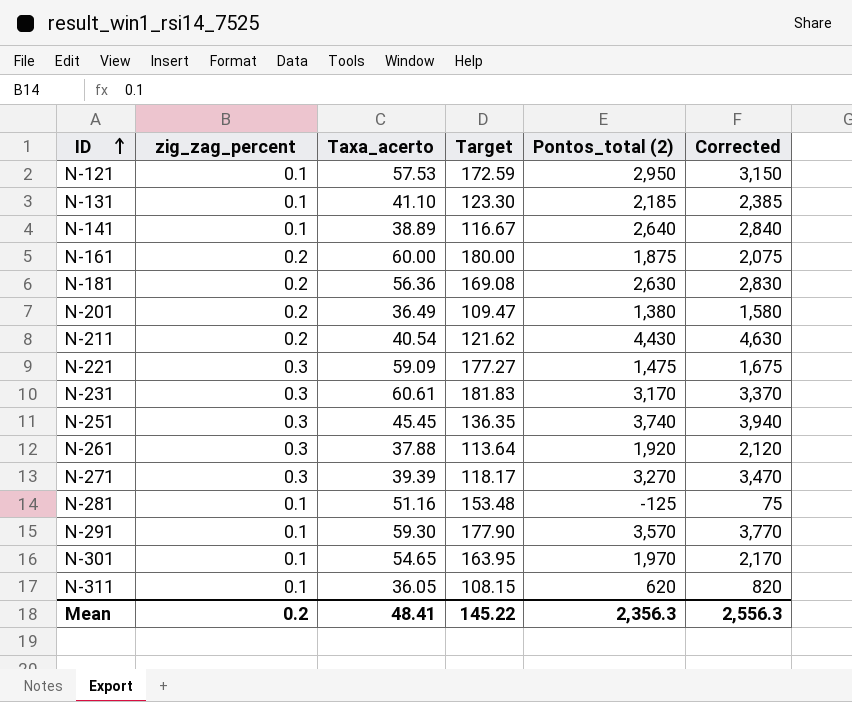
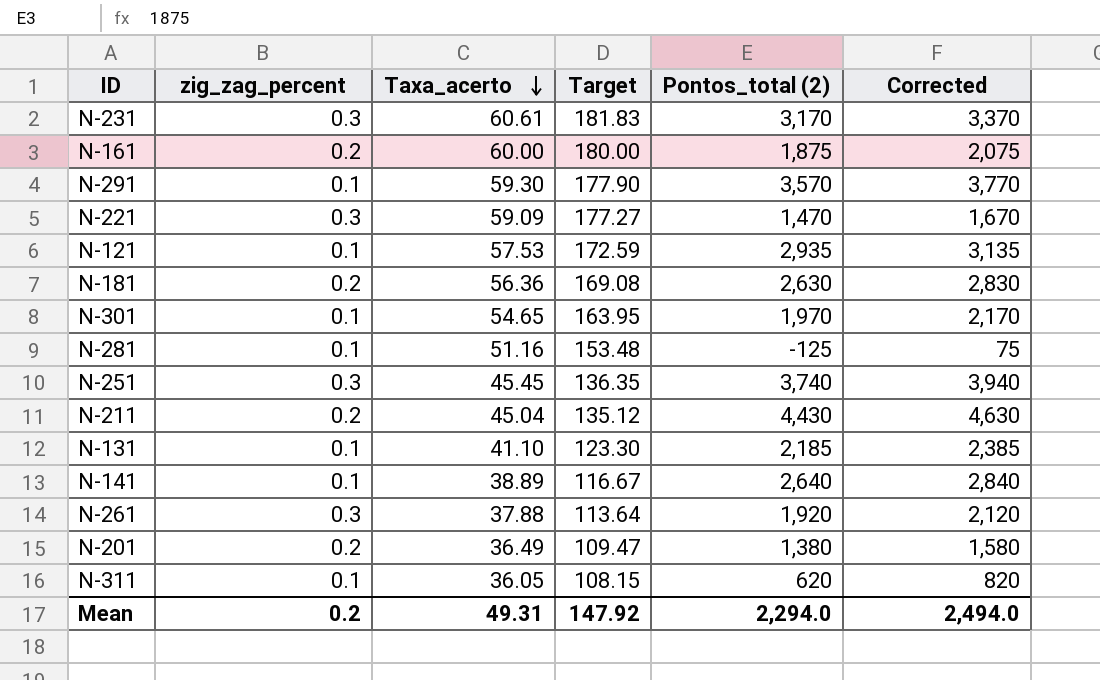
row order: ID ascending -> Taxa_acerto descending
row N-271: 0.3 | 39.39 | 118.17 | 3,270 | 3,470 -> none
N-221 | Pontos_total (2): 1,475 -> 1,470
N-221 | Corrected: 1,675 -> 1,670
N-121 | Pontos_total (2): 2,950 -> 2,935
N-121 | Corrected: 3,150 -> 3,135
N-211 | Taxa_acerto: 40.54 -> 45.04
N-211 | Target: 121.62 -> 135.12
Mean | Taxa_acerto: 48.41 -> 49.31
Mean | Target: 145.22 -> 147.92
Mean | Pontos_total (2): 2,356.3 -> 2,294.0
Mean | Corrected: 2,556.3 -> 2,494.0

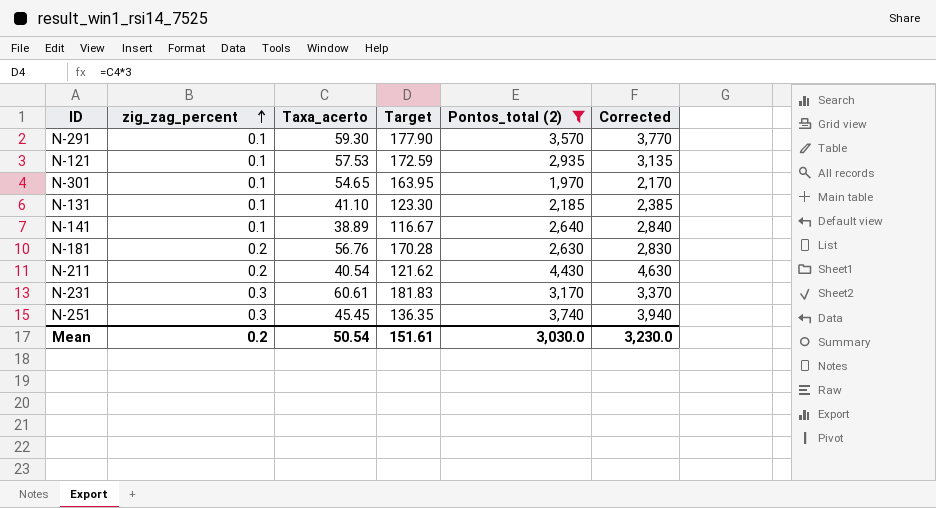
filter: none -> Pontos_total (2) >= 1,970
row order: Taxa_acerto descending -> zig_zag_percent ascending
N-181 | Taxa_acerto: 56.36 -> 56.76
N-181 | Target: 169.08 -> 170.28
N-211 | Taxa_acerto: 45.04 -> 40.54
N-211 | Target: 135.12 -> 121.62
Mean | Taxa_acerto: 49.31 -> 50.54
Mean | Target: 147.92 -> 151.61
Mean | Pontos_total (2): 2,294.0 -> 3,030.0
Mean | Corrected: 2,494.0 -> 3,230.0

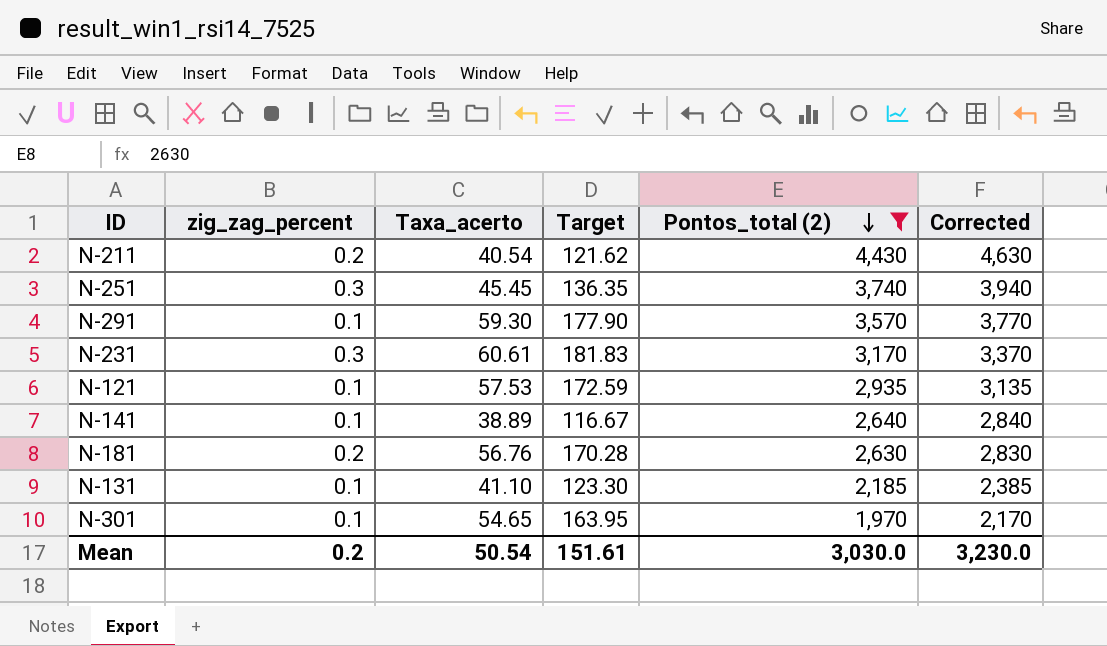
row order: zig_zag_percent ascending -> Pontos_total (2) descending

